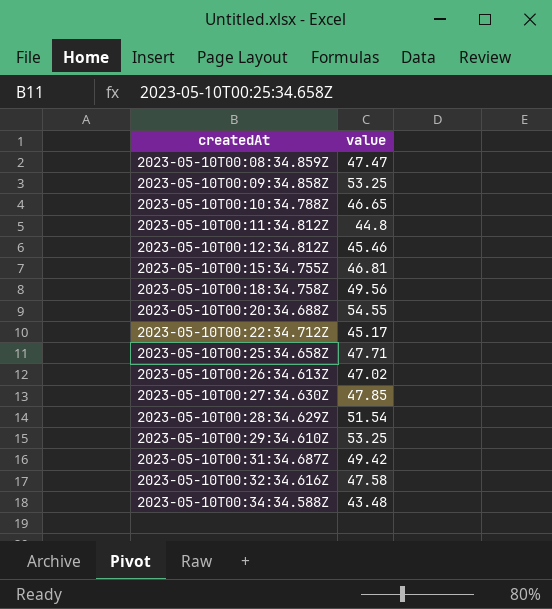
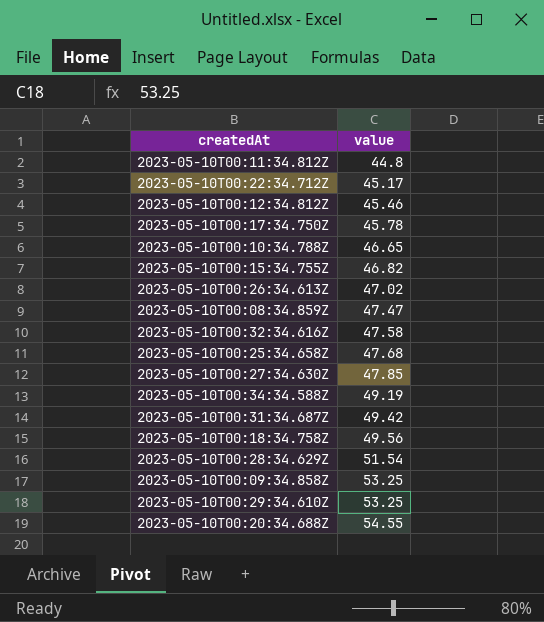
row order: createdAt ascending -> value ascending
row 2023-05-10T00:17:34.750Z: none -> 45.78
2023-05-10T00:15:34.755Z | value: 46.81 -> 46.82
2023-05-10T00:25:34.658Z | value: 47.71 -> 47.68
2023-05-10T00:34:34.588Z | value: 43.48 -> 49.19

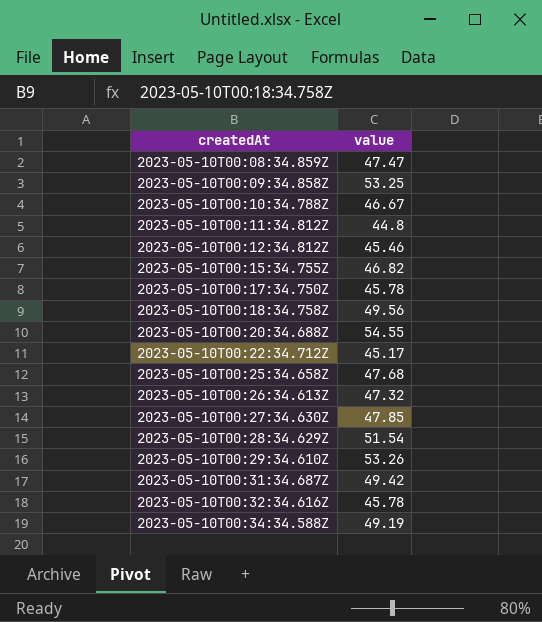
row order: value ascending -> createdAt ascending
2023-05-10T00:10:34.788Z | value: 46.65 -> 46.67
2023-05-10T00:26:34.613Z | value: 47.02 -> 47.32
2023-05-10T00:29:34.610Z | value: 53.25 -> 53.26
2023-05-10T00:32:34.616Z | value: 47.58 -> 45.78

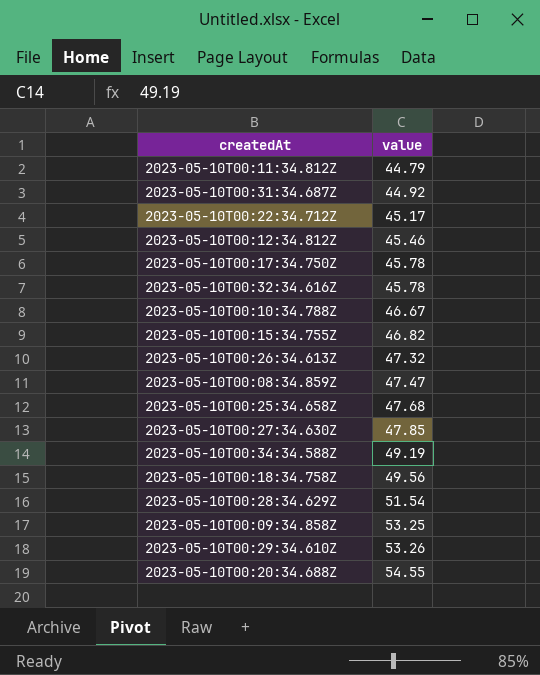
row order: createdAt ascending -> value ascending
2023-05-10T00:11:34.812Z | value: 44.8 -> 44.79
2023-05-10T00:31:34.687Z | value: 49.42 -> 44.92

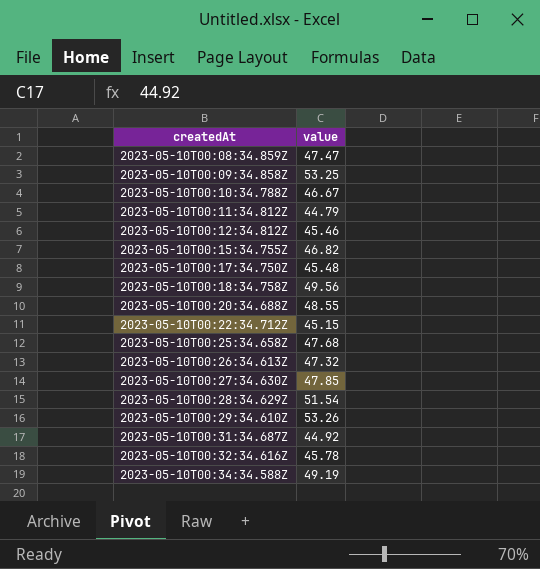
row order: value ascending -> createdAt ascending
2023-05-10T00:17:34.750Z | value: 45.78 -> 45.48
2023-05-10T00:20:34.688Z | value: 54.55 -> 48.55
2023-05-10T00:22:34.712Z | value: 45.17 -> 45.15

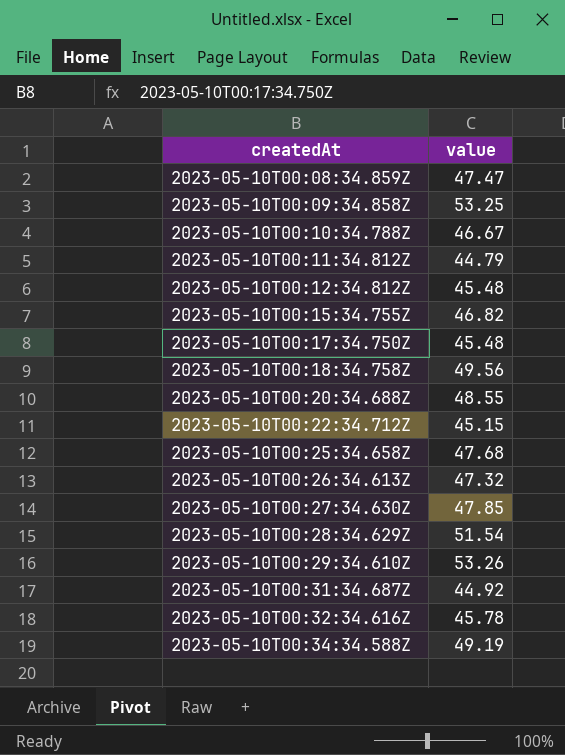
2023-05-10T00:12:34.812Z | value: 45.46 -> 45.48

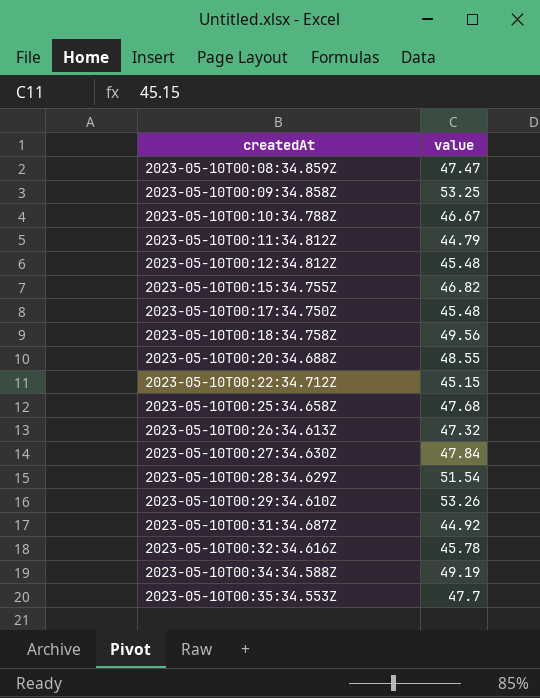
2023-05-10T00:27:34.630Z | value: 47.85 -> 47.84
row 2023-05-10T00:35:34.553Z: none -> 47.7

